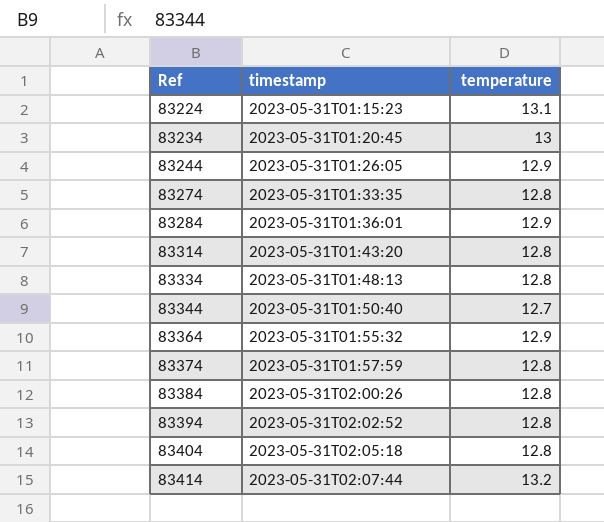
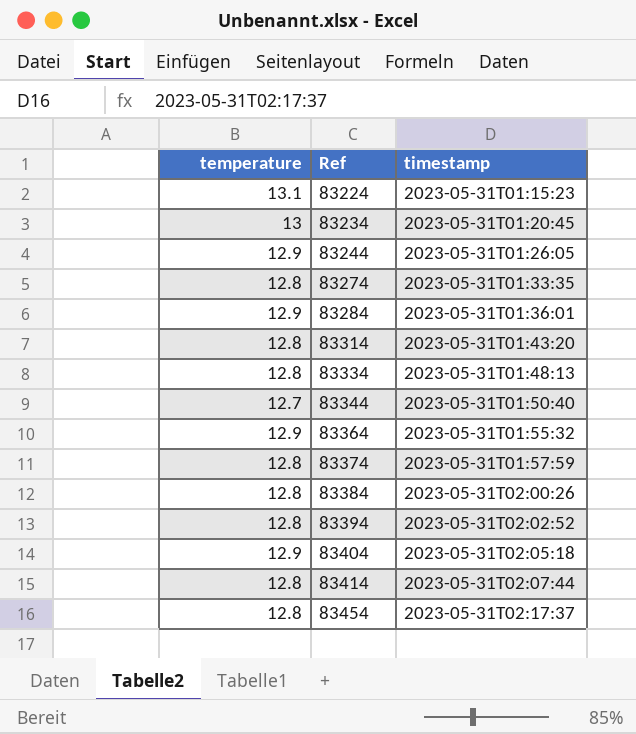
column temperature | position: 3 -> 1
83404 | temperature: 12.8 -> 12.9
83414 | temperature: 13.2 -> 12.8
row 83454: none -> 12.8 | 2023-05-31T02:17:37

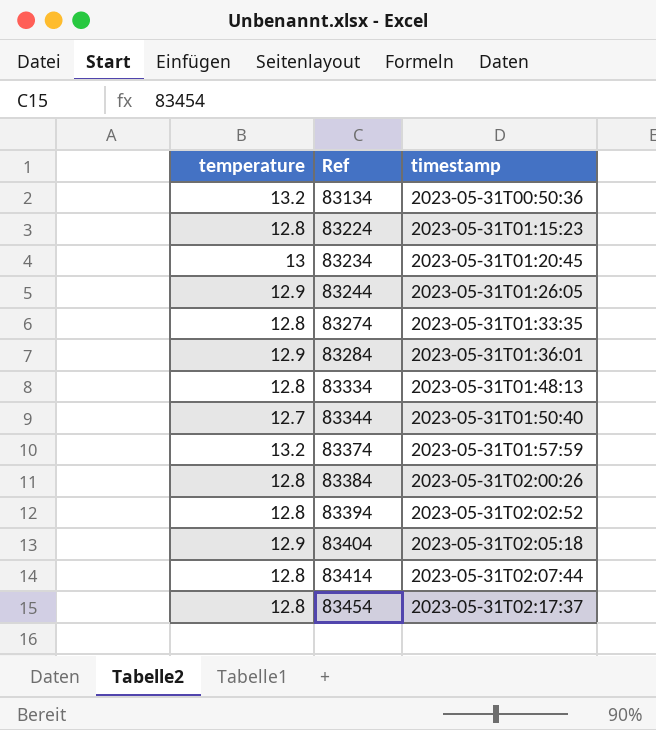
row 83314: 12.8 | 2023-05-31T01:43:20 -> none
row 83364: 12.9 | 2023-05-31T01:55:32 -> none
row 83134: none -> 13.2 | 2023-05-31T00:50:36
83224 | temperature: 13.1 -> 12.8
83374 | temperature: 12.8 -> 13.2

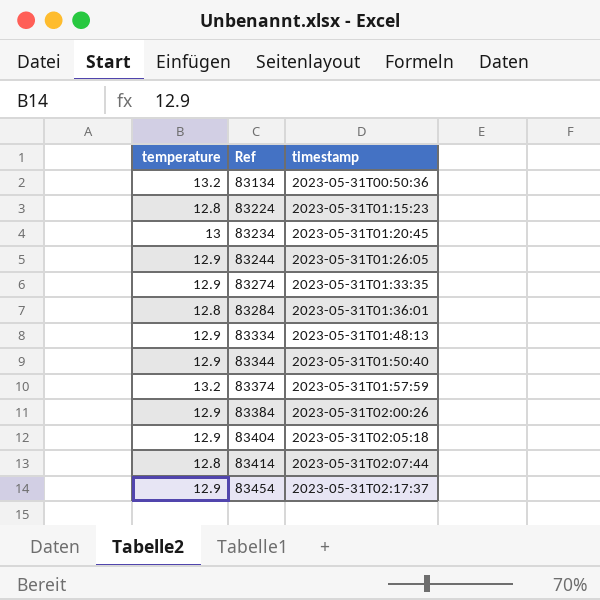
row 83394: 12.8 | 2023-05-31T02:02:52 -> none
83274 | temperature: 12.8 -> 12.9
83284 | temperature: 12.9 -> 12.8
83334 | temperature: 12.8 -> 12.9
83344 | temperature: 12.7 -> 12.9
83384 | temperature: 12.8 -> 12.9
83454 | temperature: 12.8 -> 12.9

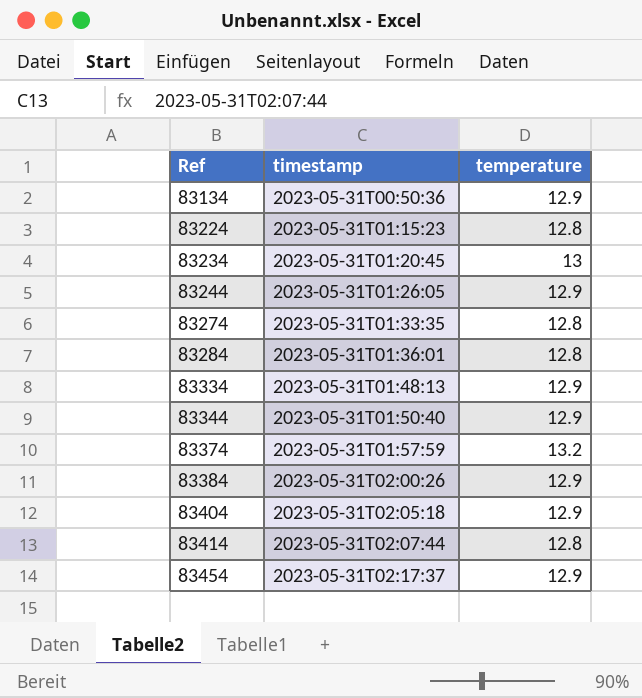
column temperature | position: 1 -> 3
83134 | temperature: 13.2 -> 12.9
83274 | temperature: 12.9 -> 12.8

